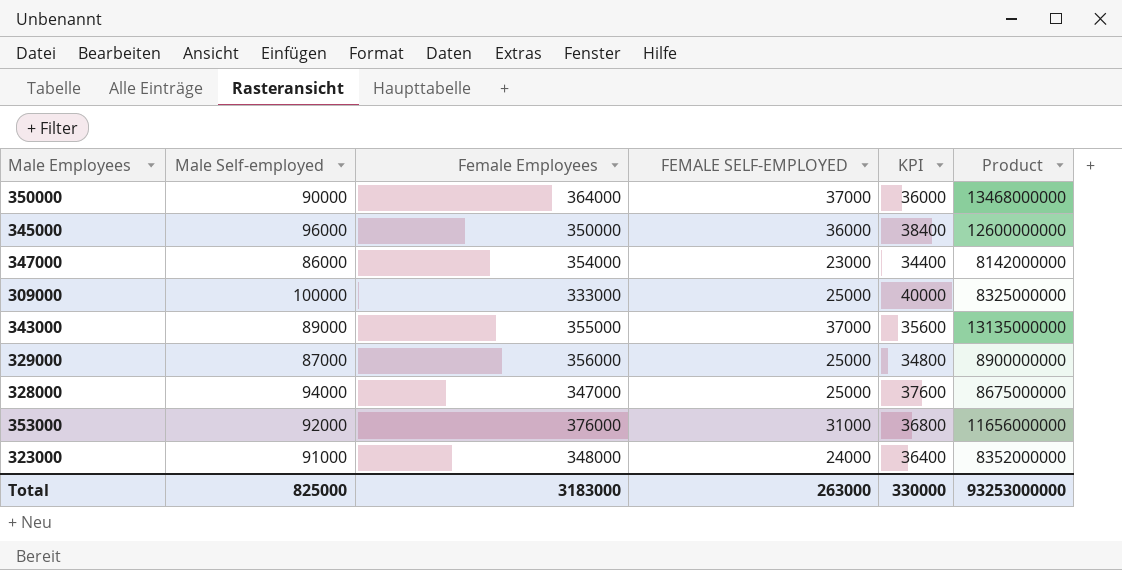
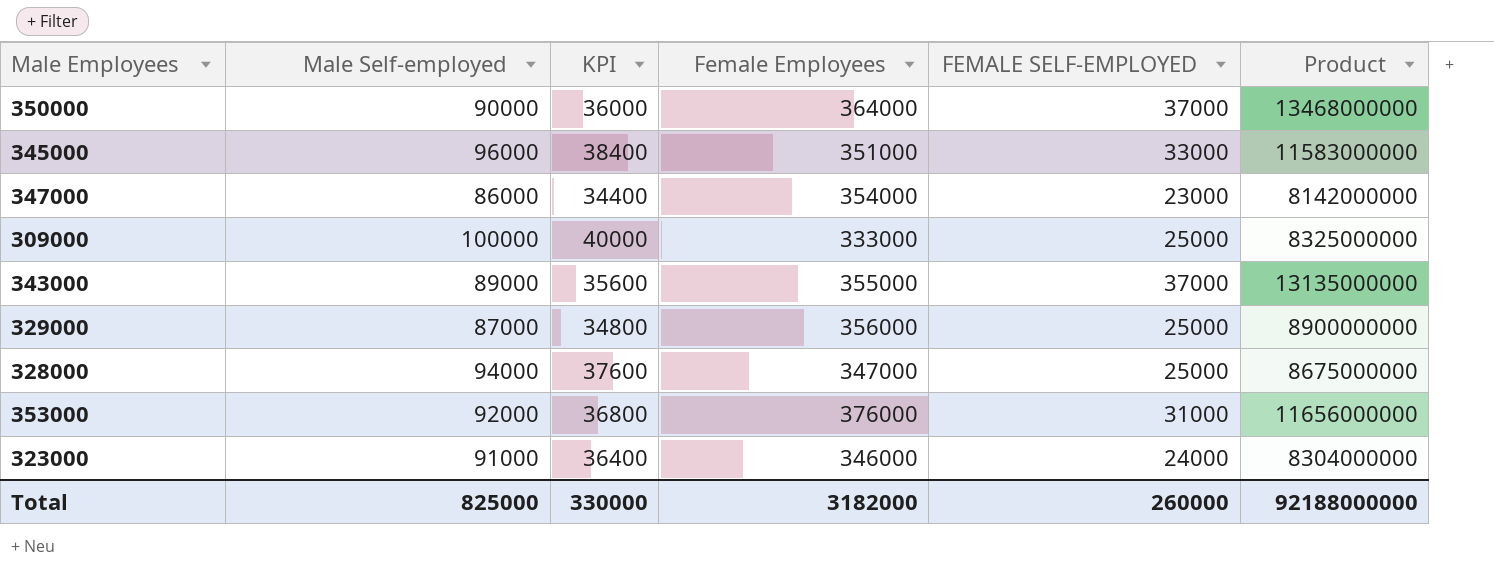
column KPI | position: 5 -> 3
345000 | Female Employees: 350000 -> 351000
345000 | FEMALE SELF-EMPLOYED: 36000 -> 33000
345000 | Product: 12600000000 -> 11583000000
323000 | Female Employees: 348000 -> 346000
323000 | Product: 8352000000 -> 8304000000
Total | Female Employees: 3183000 -> 3182000
Total | FEMALE SELF-EMPLOYED: 263000 -> 260000
Total | Product: 93253000000 -> 92188000000

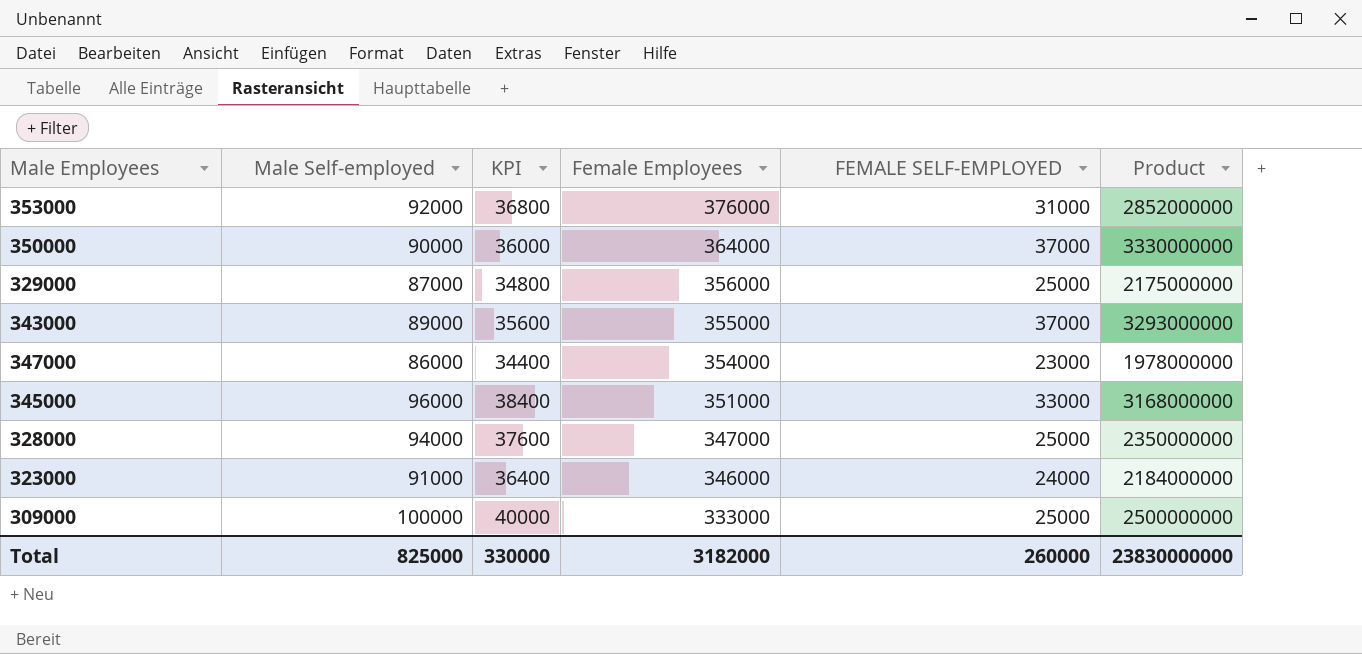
row order: none -> Female Employees descending
column Product | formula: [Female Employees] * [FEMALE SELF-EMPLOYED] -> [Male Self-employed] * [FEMALE SELF-EMPLOYED]
Total | Product: 92188000000 -> 23830000000

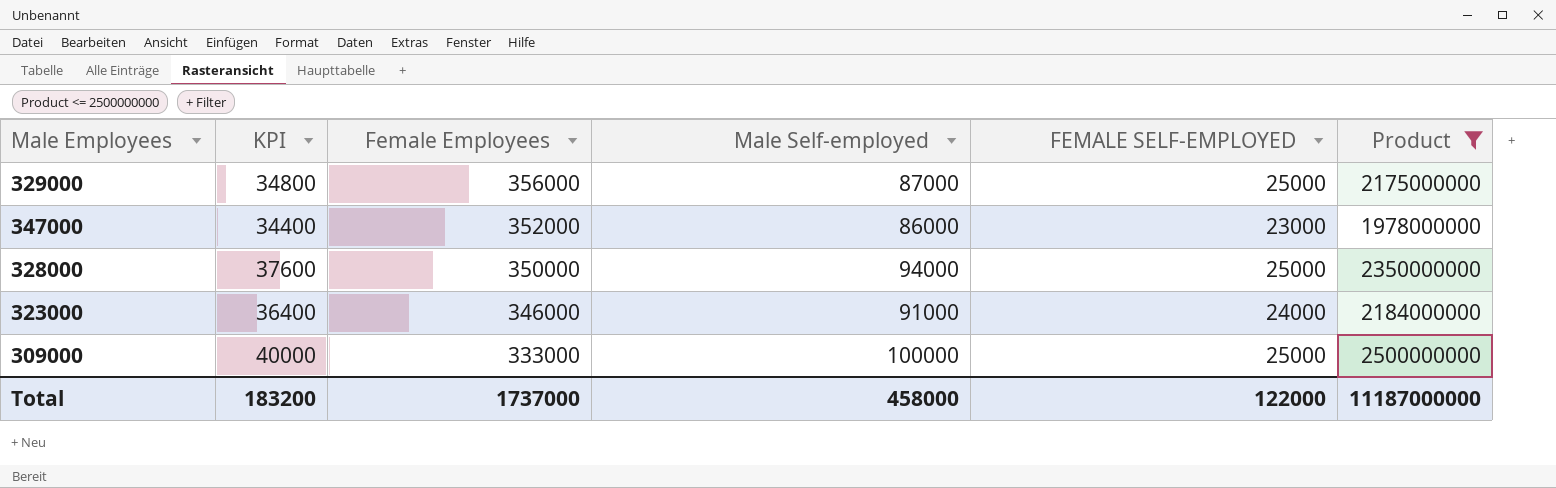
filter: none -> Product <= 2500000000
column Male Self-employed | position: 2 -> 4
347000 | Female Employees: 354000 -> 352000
328000 | Female Employees: 347000 -> 350000
Total | KPI: 330000 -> 183200
Total | Female Employees: 3182000 -> 1737000
Total | Male Self-employed: 825000 -> 458000
Total | FEMALE SELF-EMPLOYED: 260000 -> 122000
Total | Product: 23830000000 -> 11187000000

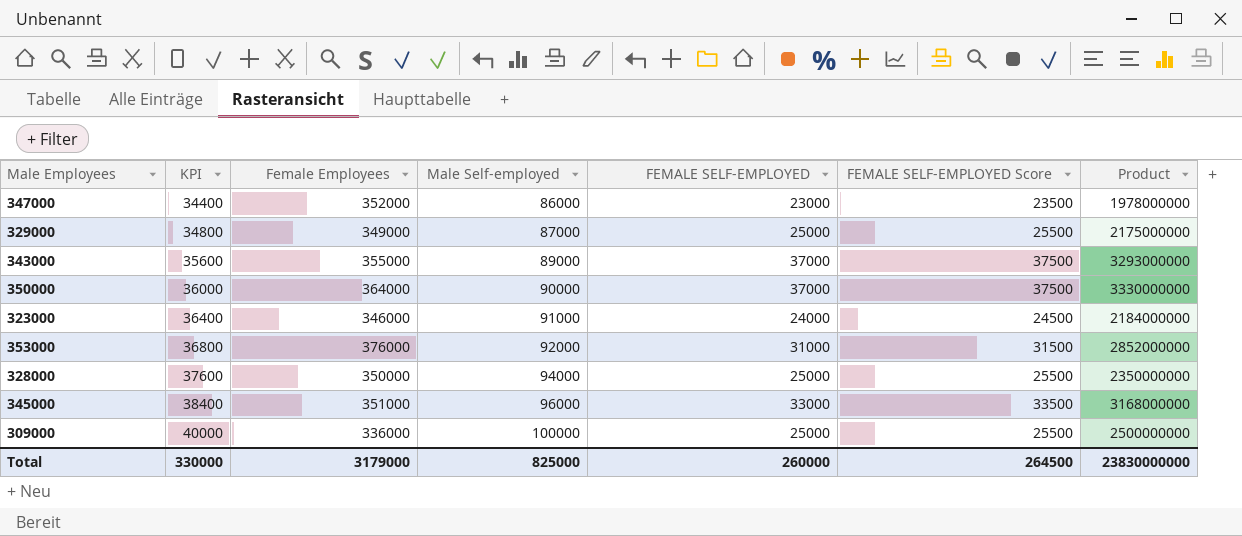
filter: Product <= 2500000000 -> none
row order: Female Employees descending -> KPI ascending
column FEMALE SELF-EMPLOYED Score | formula: none -> [FEMALE SELF-EMPLOYED] + 500
329000 | Female Employees: 356000 -> 349000
309000 | Female Employees: 333000 -> 336000
Total | KPI: 183200 -> 330000
Total | Female Employees: 1737000 -> 3179000
Total | Male Self-employed: 458000 -> 825000
Total | FEMALE SELF-EMPLOYED: 122000 -> 260000
Total | Product: 11187000000 -> 23830000000

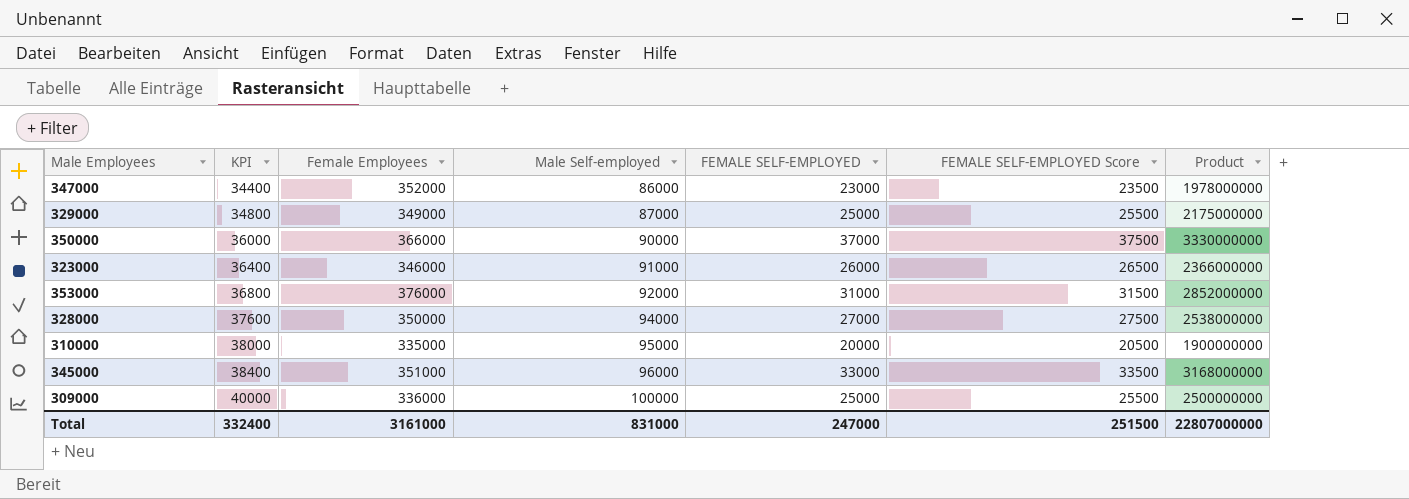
row 343000: 35600 | 355000 | 89000 | 37000 | 37500 | 3293000000 -> none
350000 | Female Employees: 364000 -> 366000
323000 | FEMALE SELF-EMPLOYED: 24000 -> 26000
323000 | FEMALE SELF-EMPLOYED Score: 24500 -> 26500
323000 | Product: 2184000000 -> 2366000000
328000 | FEMALE SELF-EMPLOYED: 25000 -> 27000
328000 | FEMALE SELF-EMPLOYED Score: 25500 -> 27500
328000 | Product: 2350000000 -> 2538000000
row 310000: none -> 38000 | 335000 | 95000 | 20000 | 20500 | 1900000000
Total | KPI: 330000 -> 332400
Total | Female Employees: 3179000 -> 3161000
Total | Male Self-employed: 825000 -> 831000
Total | FEMALE SELF-EMPLOYED: 260000 -> 247000
Total | FEMALE SELF-EMPLOYED Score: 264500 -> 251500
Total | Product: 23830000000 -> 22807000000

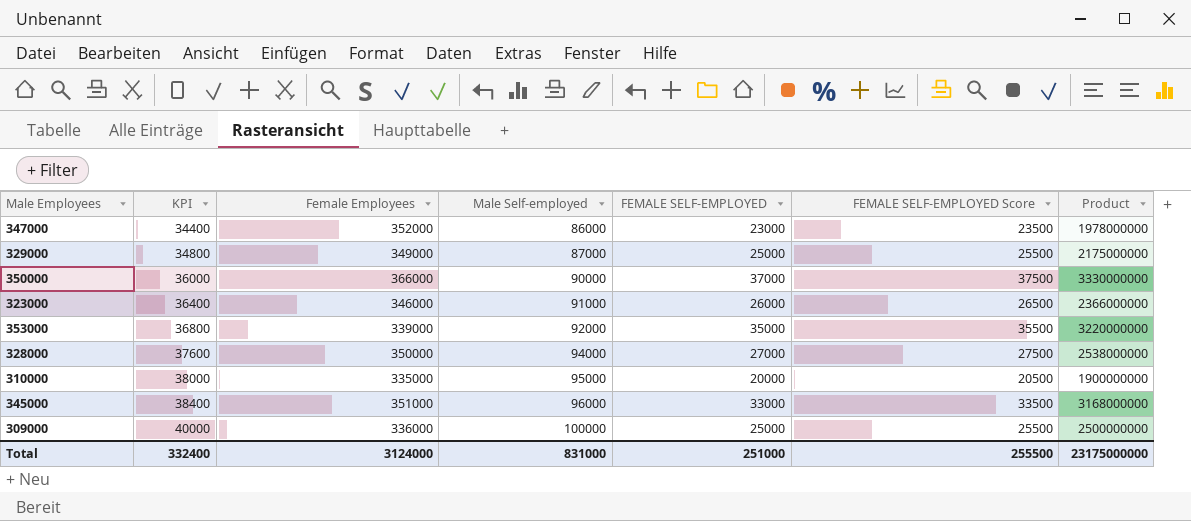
353000 | Female Employees: 376000 -> 339000
353000 | FEMALE SELF-EMPLOYED: 31000 -> 35000
353000 | FEMALE SELF-EMPLOYED Score: 31500 -> 35500
353000 | Product: 2852000000 -> 3220000000
Total | Female Employees: 3161000 -> 3124000
Total | FEMALE SELF-EMPLOYED: 247000 -> 251000
Total | FEMALE SELF-EMPLOYED Score: 251500 -> 255500
Total | Product: 22807000000 -> 23175000000

